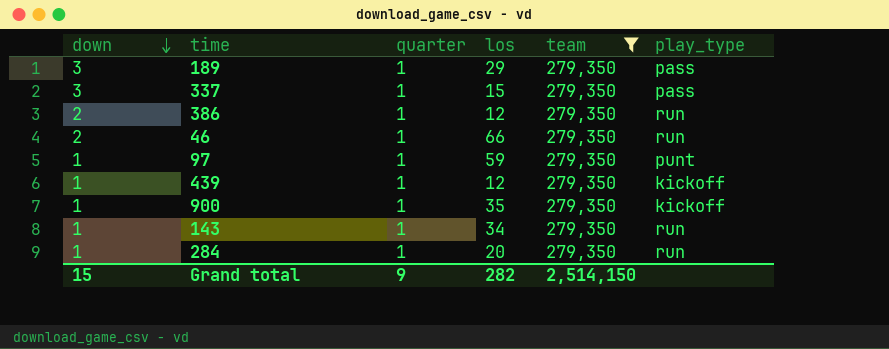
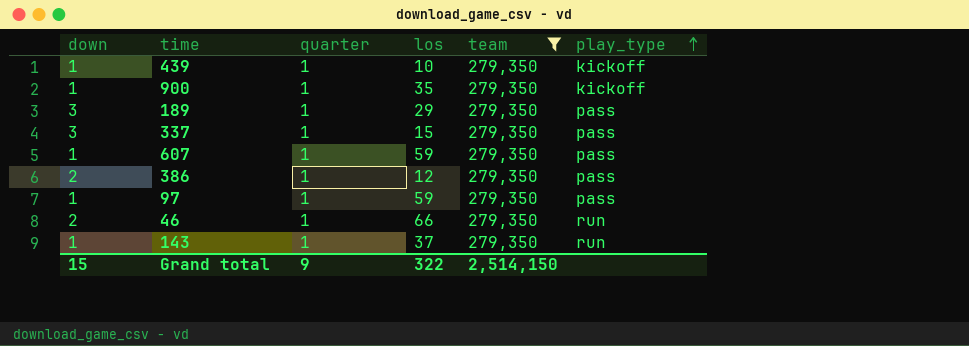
row order: down descending -> play_type ascending
row 284: 1 | 1 | 20 | 279,350 | run -> none
439 | los: 12 -> 10
row 607: none -> 1 | 1 | 59 | 279,350 | pass
386 | play_type: run -> pass
97 | play_type: punt -> pass
143 | los: 34 -> 37
Grand total | los: 282 -> 322

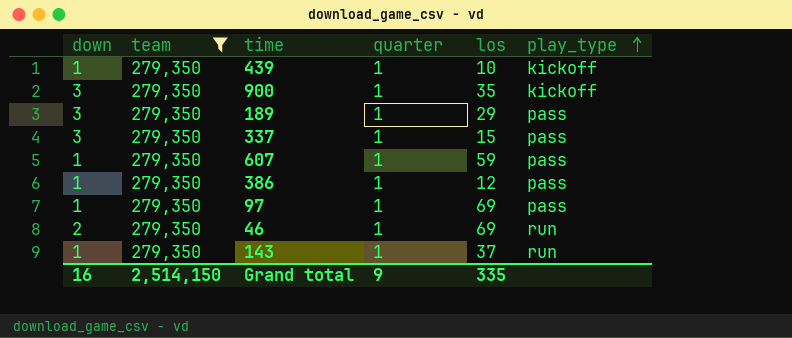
column team | position: 5 -> 2
900 | down: 1 -> 3
386 | down: 2 -> 1
97 | los: 59 -> 69
46 | los: 66 -> 69
Grand total | down: 15 -> 16
Grand total | los: 322 -> 335

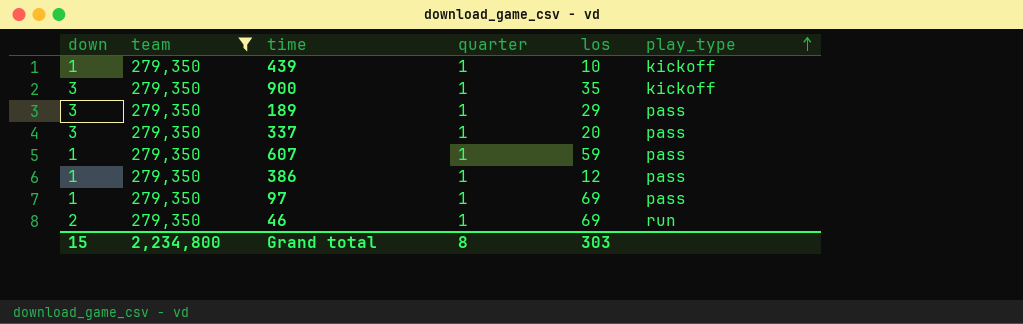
row 143: 1 | 279,350 | 1 | 37 | run -> none
337 | los: 15 -> 20
Grand total | down: 16 -> 15
Grand total | team: 2,514,150 -> 2,234,800
Grand total | quarter: 9 -> 8
Grand total | los: 335 -> 303

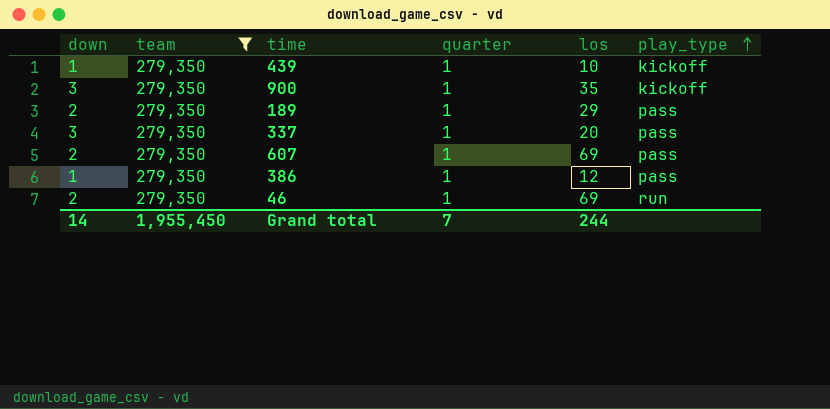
row 97: 1 | 279,350 | 1 | 69 | pass -> none
189 | down: 3 -> 2
607 | down: 1 -> 2
607 | los: 59 -> 69
Grand total | down: 15 -> 14
Grand total | team: 2,234,800 -> 1,955,450
Grand total | quarter: 8 -> 7
Grand total | los: 303 -> 244

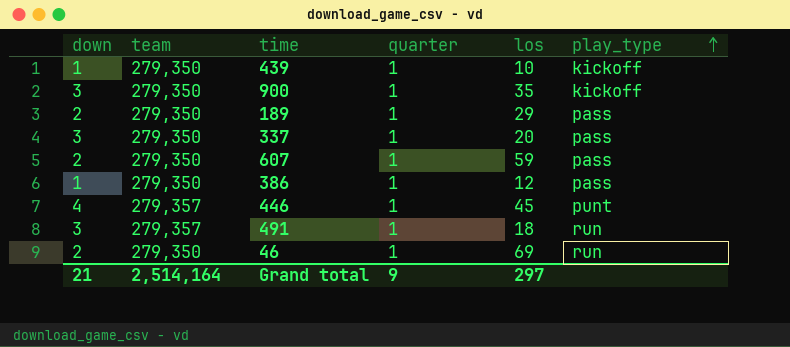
filter: team = 279,350 -> none
607 | los: 69 -> 59
Grand total | down: 14 -> 21
Grand total | team: 1,955,450 -> 2,514,164
Grand total | quarter: 7 -> 9
Grand total | los: 244 -> 297

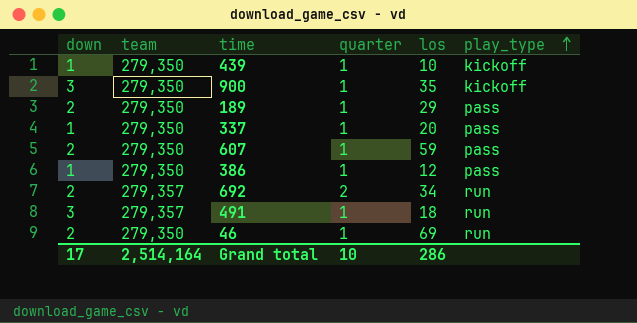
row 446: 4 | 279,357 | 1 | 45 | punt -> none
337 | down: 3 -> 1
row 692: none -> 2 | 279,357 | 2 | 34 | run
Grand total | down: 21 -> 17
Grand total | quarter: 9 -> 10
Grand total | los: 297 -> 286

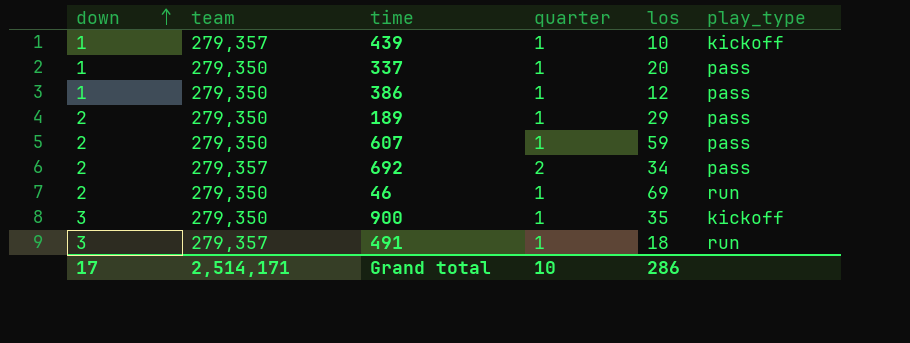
row order: play_type ascending -> down ascending
439 | team: 279,350 -> 279,357
692 | play_type: run -> pass
Grand total | team: 2,514,164 -> 2,514,171

